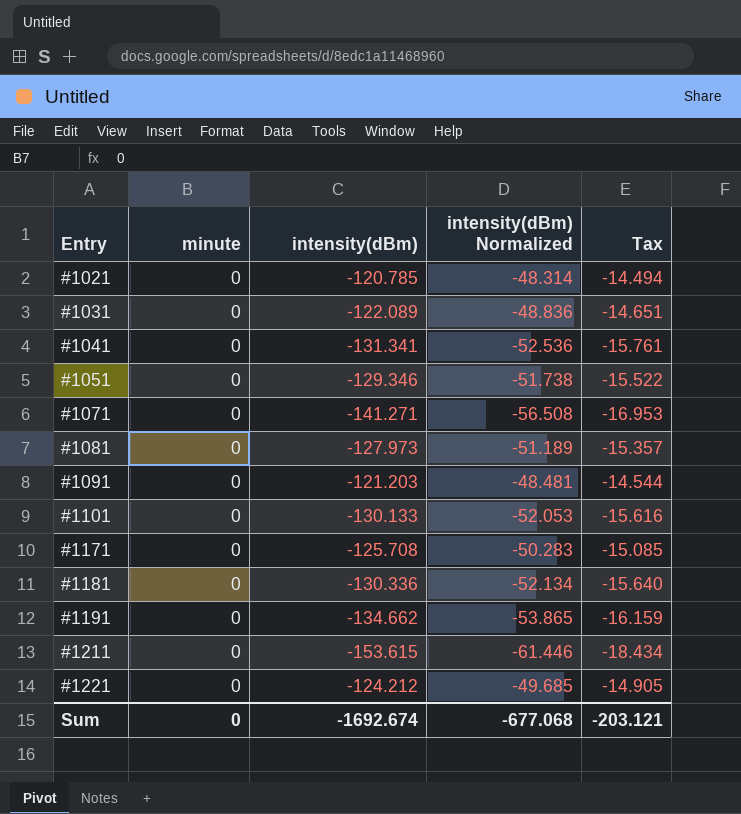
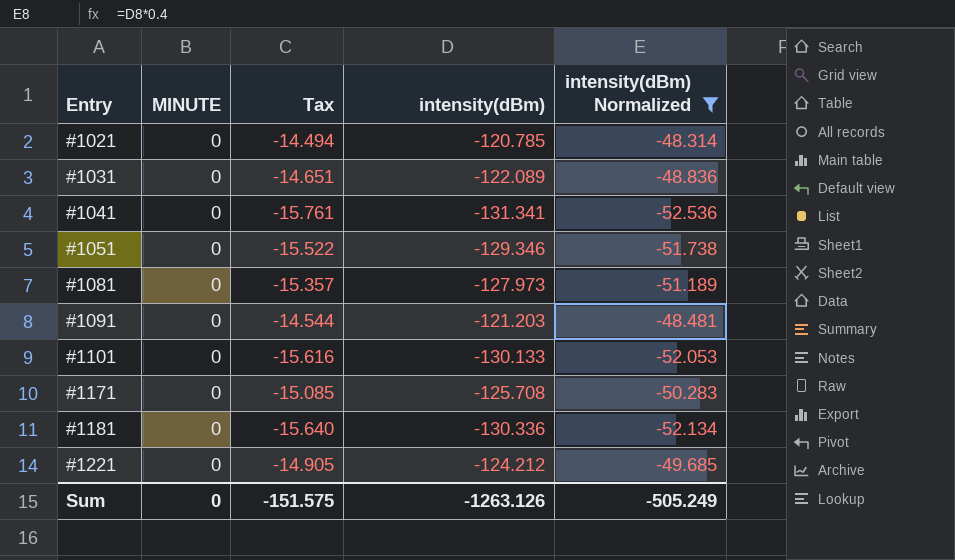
filter: none -> intensity(dBm) Normalized >= -52.536
column name: minute -> MINUTE
column Tax | position: 5 -> 3
Sum | Tax: -203.121 -> -151.575
Sum | intensity(dBm): -1692.674 -> -1263.126
Sum | intensity(dBm) Normalized: -677.068 -> -505.249

